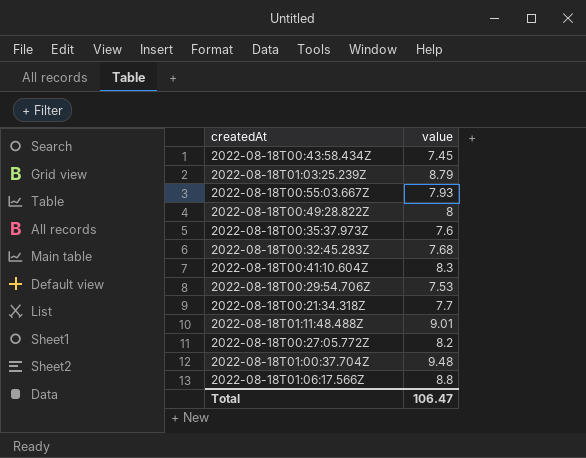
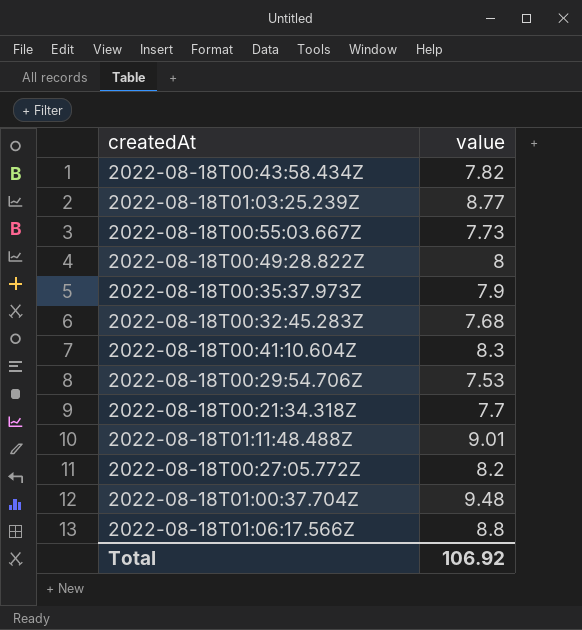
2022-08-18T00:43:58.434Z | value: 7.45 -> 7.82
2022-08-18T01:03:25.239Z | value: 8.79 -> 8.77
2022-08-18T00:55:03.667Z | value: 7.93 -> 7.73
2022-08-18T00:35:37.973Z | value: 7.6 -> 7.9
Total | value: 106.47 -> 106.92

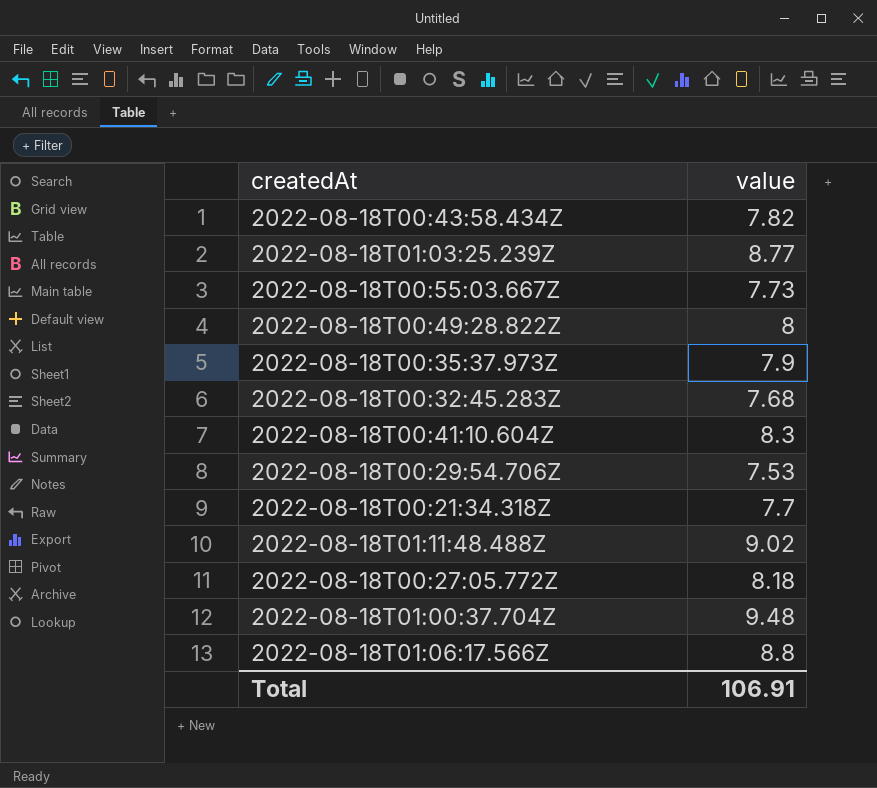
2022-08-18T01:11:48.488Z | value: 9.01 -> 9.02
2022-08-18T00:27:05.772Z | value: 8.2 -> 8.18
Total | value: 106.92 -> 106.91

